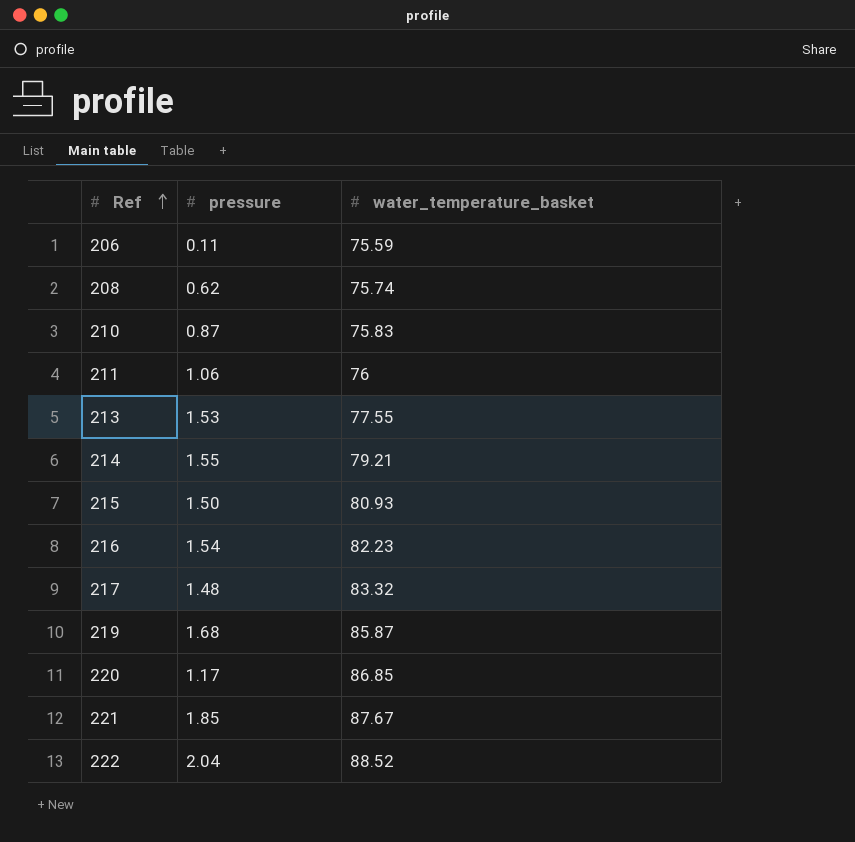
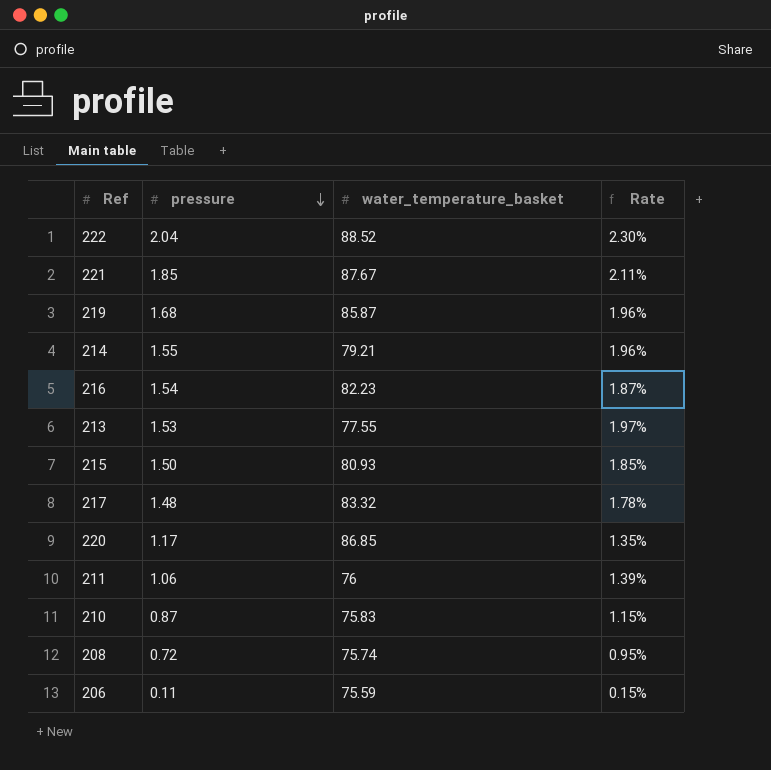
row order: Ref ascending -> pressure descending
column Rate | formula: none -> [pressure] / [water_temperature_basket]
208 | pressure: 0.62 -> 0.72

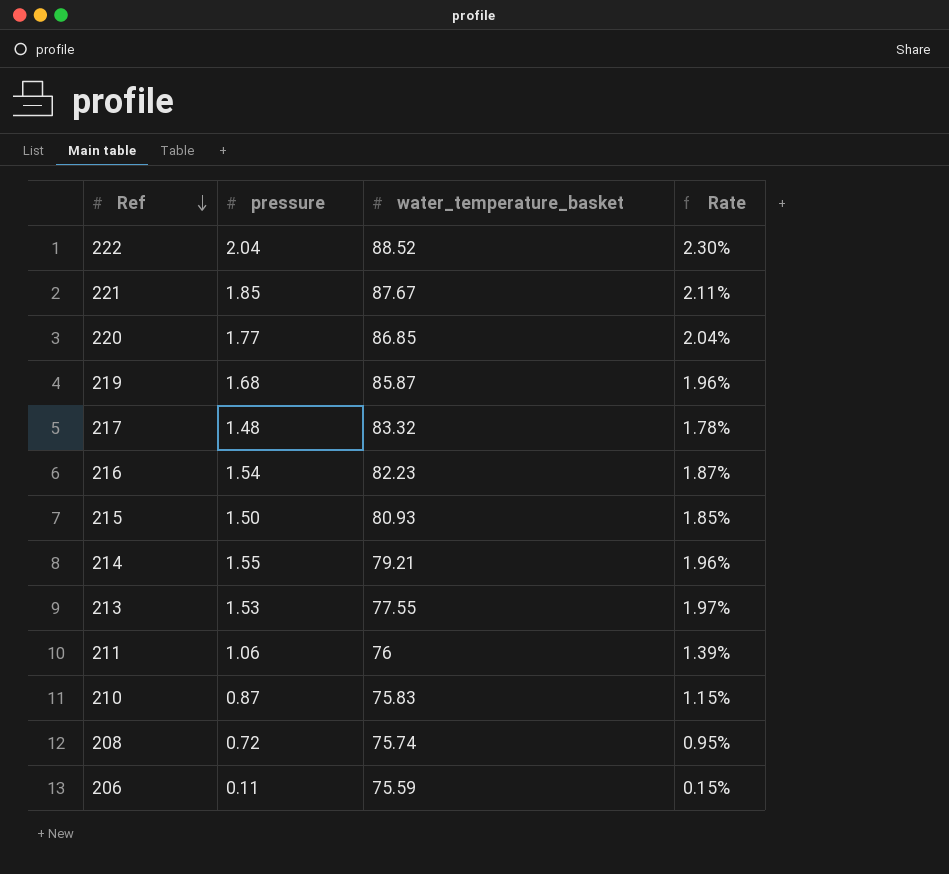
row order: pressure descending -> Ref descending
220 | pressure: 1.17 -> 1.77
220 | Rate: 1.35% -> 2.04%

